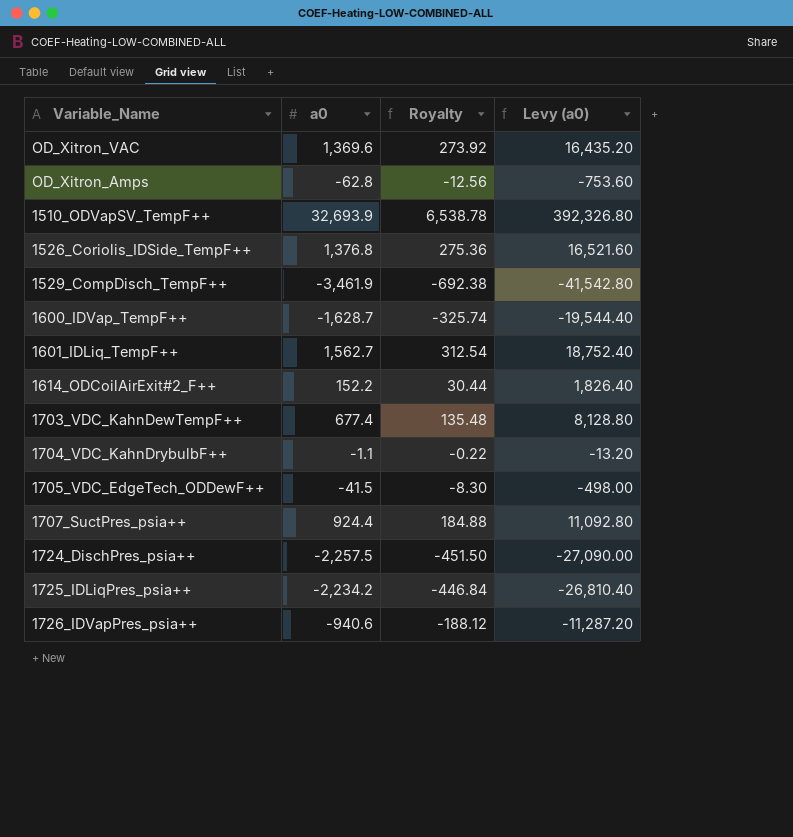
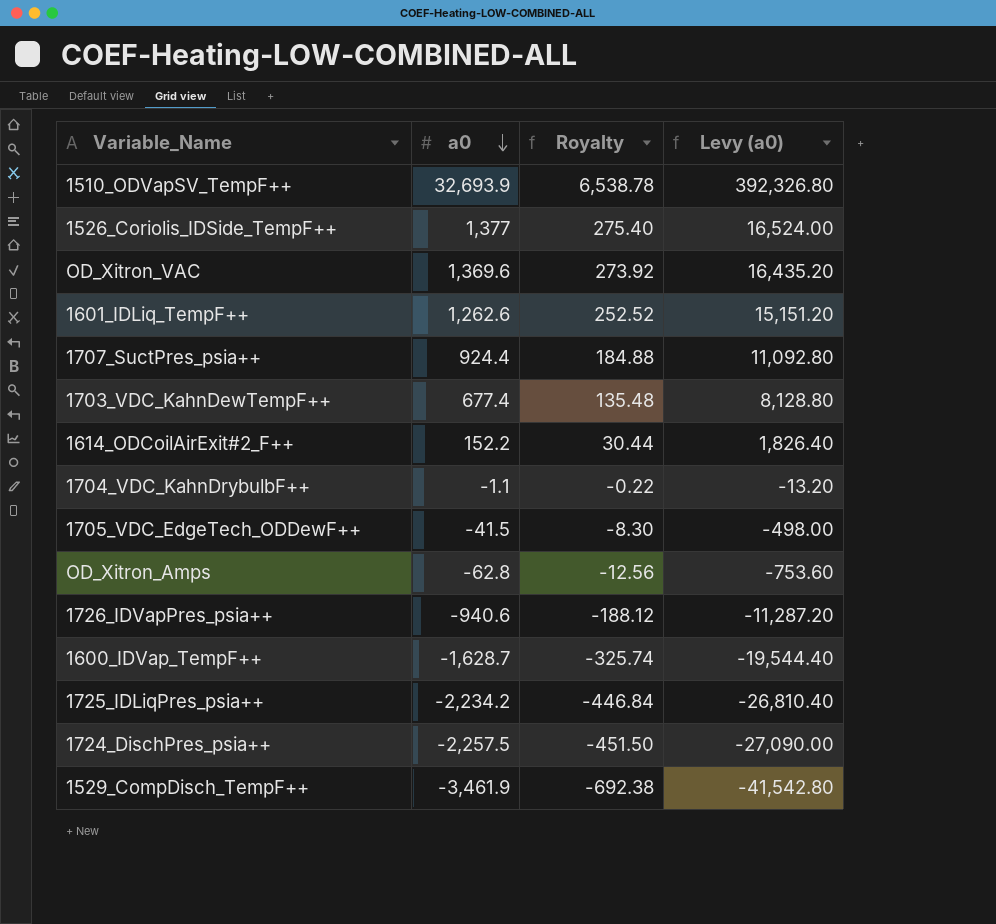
row order: none -> a0 descending
1526_Coriolis_IDSide_TempF++ | a0: 1,376.8 -> 1,377
1526_Coriolis_IDSide_TempF++ | Royalty: 275.36 -> 275.40
1526_Coriolis_IDSide_TempF++ | Levy (a0): 16,521.60 -> 16,524.00
1601_IDLiq_TempF++ | a0: 1,562.7 -> 1,262.6
1601_IDLiq_TempF++ | Royalty: 312.54 -> 252.52
1601_IDLiq_TempF++ | Levy (a0): 18,752.40 -> 15,151.20

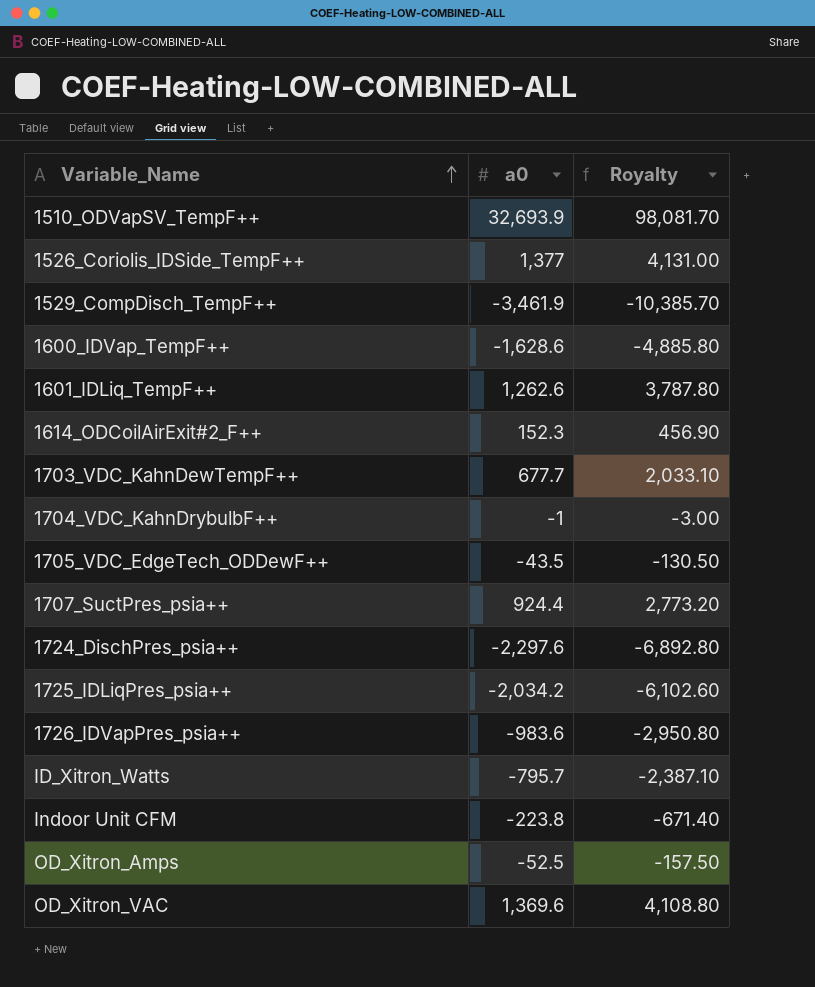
row order: a0 descending -> Variable_Name ascending
column Levy (a0) | formula: [a0] * 12 -> none
column Royalty | formula: [a0] * 0.2 -> [a0] * 3
1600_IDVap_TempF++ | a0: -1,628.7 -> -1,628.6
1614_ODCoilAirExit#2_F++ | a0: 152.2 -> 152.3
1703_VDC_KahnDewTempF++ | a0: 677.4 -> 677.7
1704_VDC_KahnDrybulbF++ | a0: -1.1 -> -1
1705_VDC_EdgeTech_ODDewF++ | a0: -41.5 -> -43.5
1724_DischPres_psia++ | a0: -2,257.5 -> -2,297.6
1725_IDLiqPres_psia++ | a0: -2,234.2 -> -2,034.2
1726_IDVapPres_psia++ | a0: -940.6 -> -983.6
row ID_Xitron_Watts: none -> -795.7 | -2,387.10
row Indoor Unit CFM: none -> -223.8 | -671.40
OD_Xitron_Amps | a0: -62.8 -> -52.5

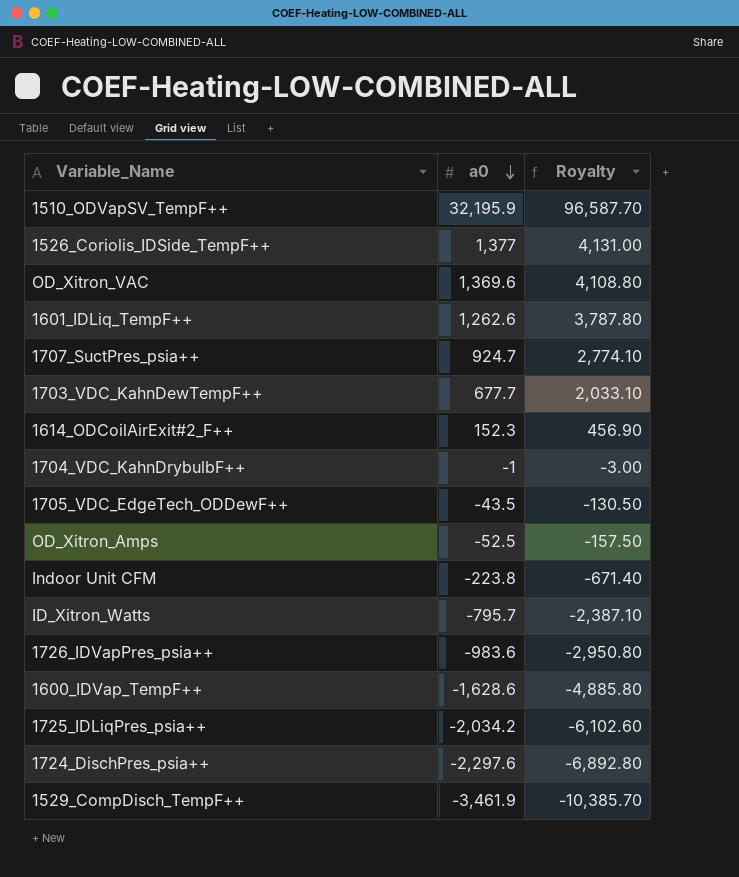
row order: Variable_Name ascending -> a0 descending
1510_ODVapSV_TempF++ | a0: 32,693.9 -> 32,195.9
1510_ODVapSV_TempF++ | Royalty: 98,081.70 -> 96,587.70
1707_SuctPres_psia++ | a0: 924.4 -> 924.7
1707_SuctPres_psia++ | Royalty: 2,773.20 -> 2,774.10

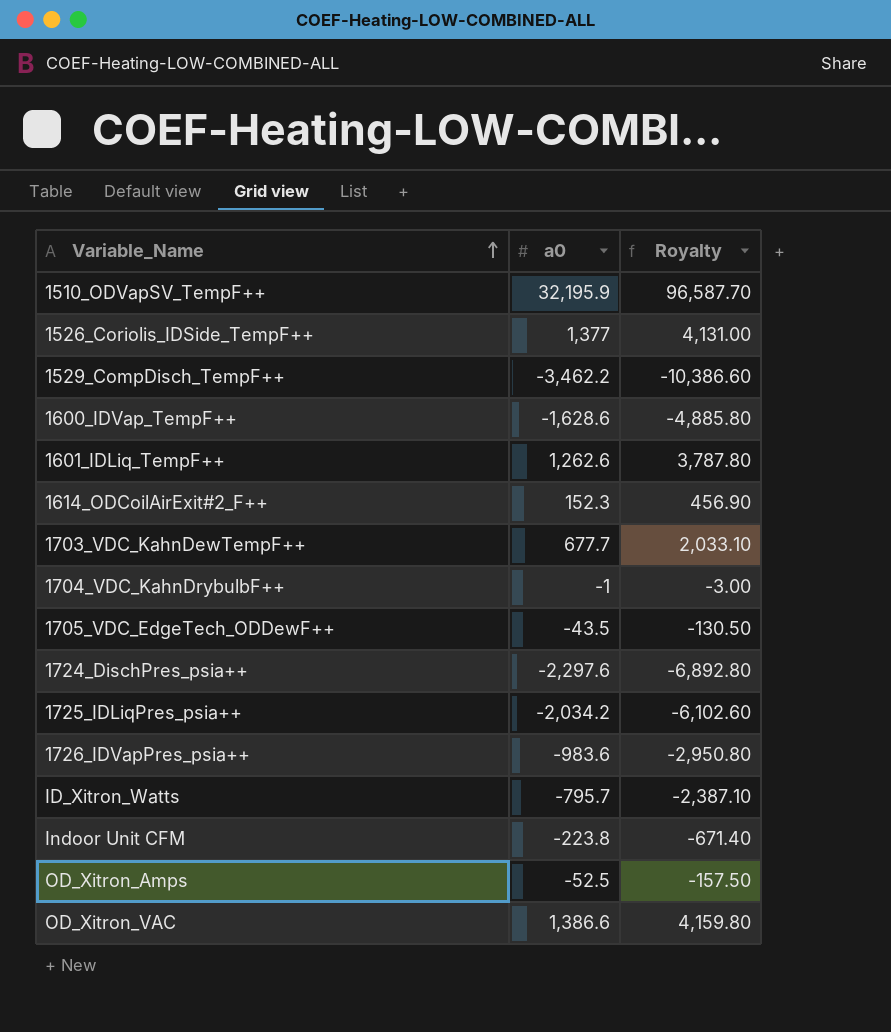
row order: a0 descending -> Variable_Name ascending
row 1707_SuctPres_psia++: 924.7 | 2,774.10 -> none
1529_CompDisch_TempF++ | a0: -3,461.9 -> -3,462.2
1529_CompDisch_TempF++ | Royalty: -10,385.70 -> -10,386.60
OD_Xitron_VAC | a0: 1,369.6 -> 1,386.6
OD_Xitron_VAC | Royalty: 4,108.80 -> 4,159.80

